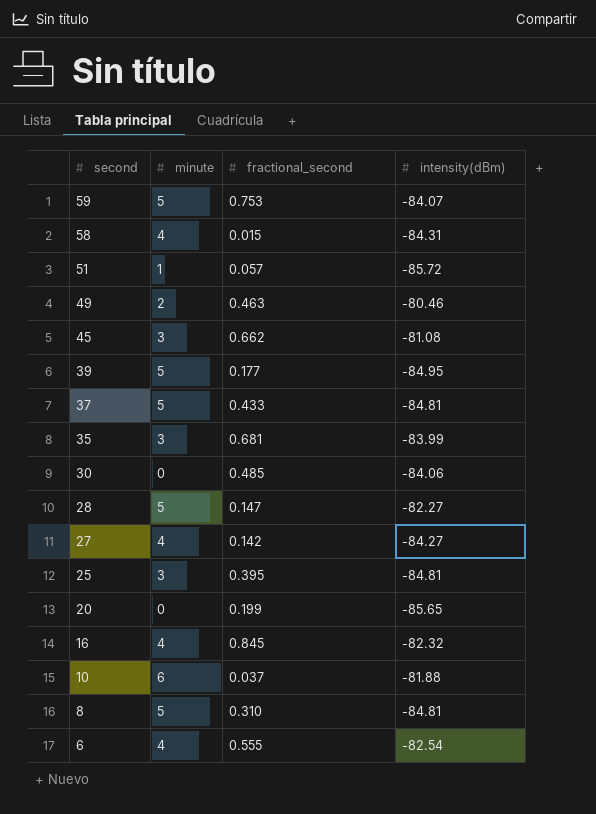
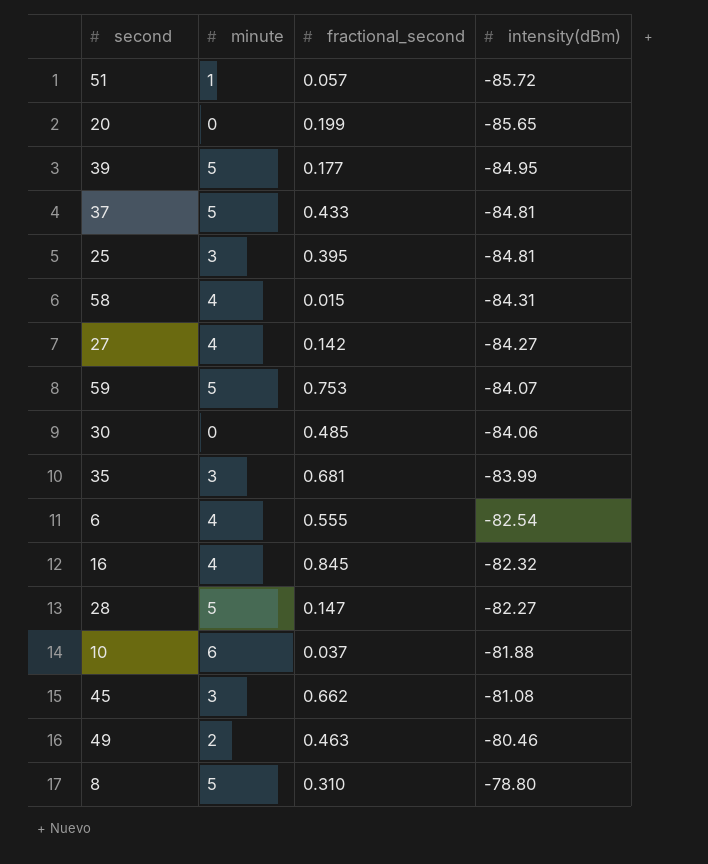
row order: second descending -> intensity(dBm) ascending
8 | intensity(dBm): -84.81 -> -78.80

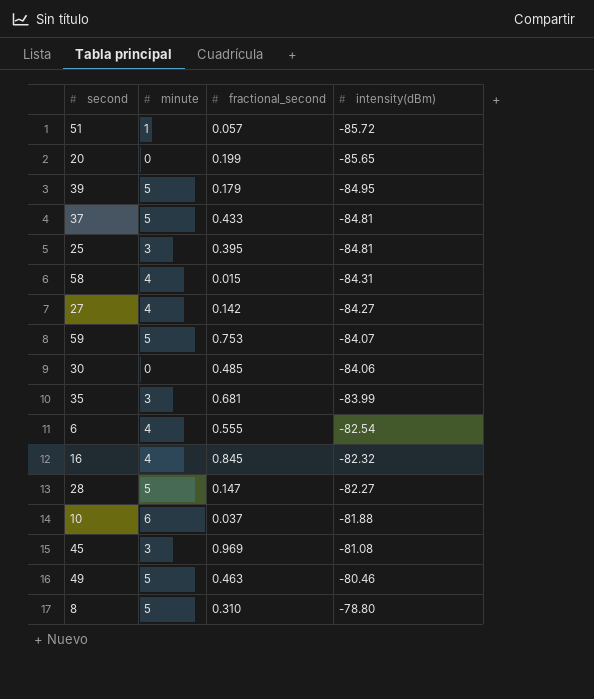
39 | fractional_second: 0.177 -> 0.179
45 | fractional_second: 0.662 -> 0.969
49 | minute: 2 -> 5

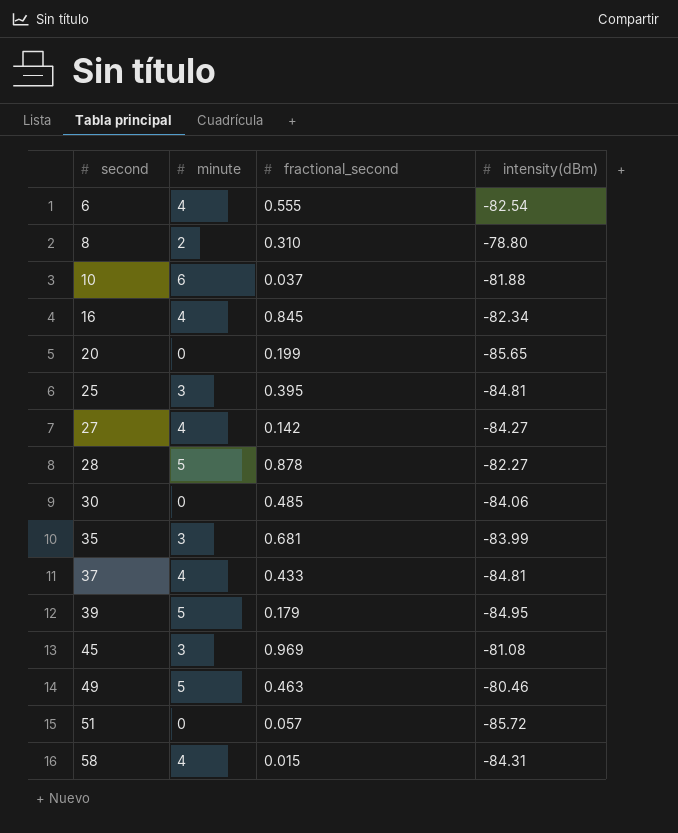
row order: intensity(dBm) ascending -> second ascending
row 59: 5 | 0.753 | -84.07 -> none
8 | minute: 5 -> 2
16 | intensity(dBm): -82.32 -> -82.34
28 | fractional_second: 0.147 -> 0.878
37 | minute: 5 -> 4
51 | minute: 1 -> 0

